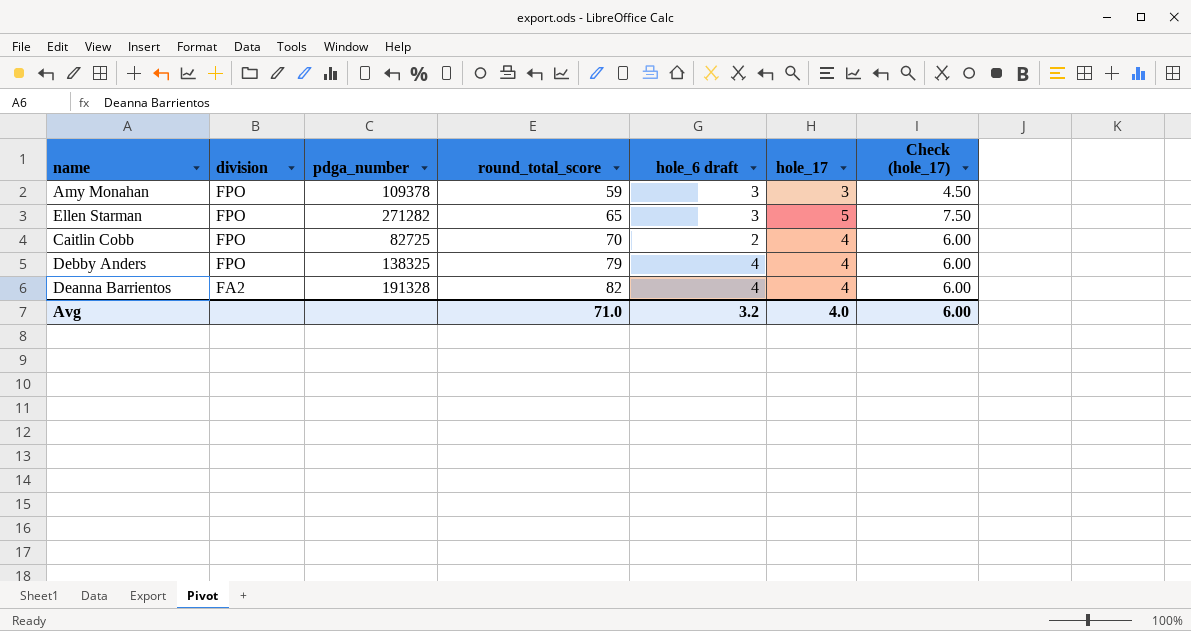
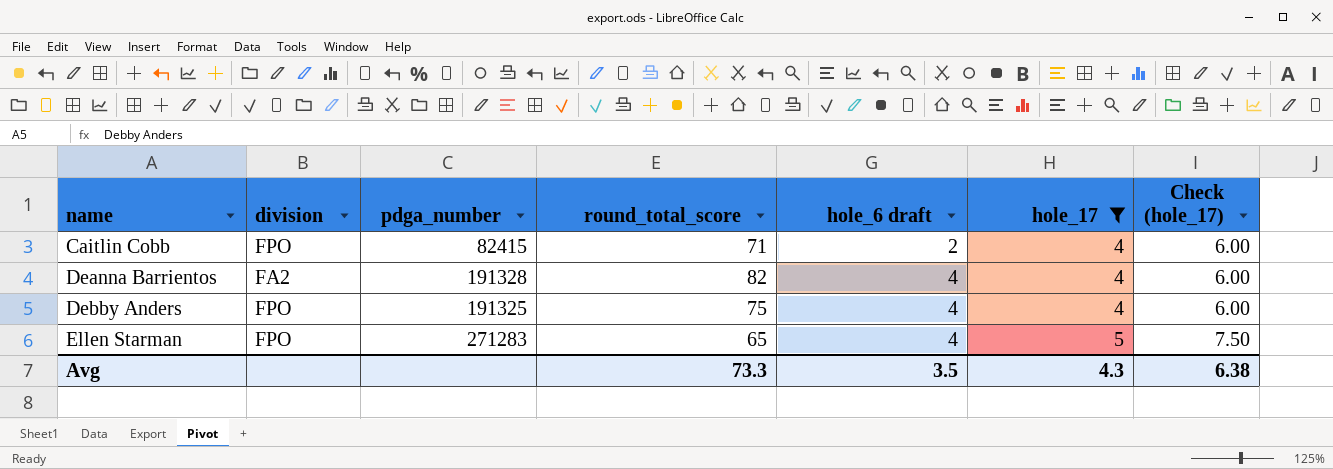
filter: none -> hole_17 != 3
row order: division descending -> name ascending
Caitlin Cobb | pdga_number: 82725 -> 82415
Caitlin Cobb | round_total_score: 70 -> 71
Debby Anders | pdga_number: 138325 -> 191325
Debby Anders | round_total_score: 79 -> 75
Ellen Starman | pdga_number: 271282 -> 271283
Ellen Starman | hole_6 draft: 3 -> 4
Avg | round_total_score: 71.0 -> 73.3
Avg | hole_6 draft: 3.2 -> 3.5
Avg | hole_17: 4.0 -> 4.3
Avg | Check (hole_17): 6.00 -> 6.38

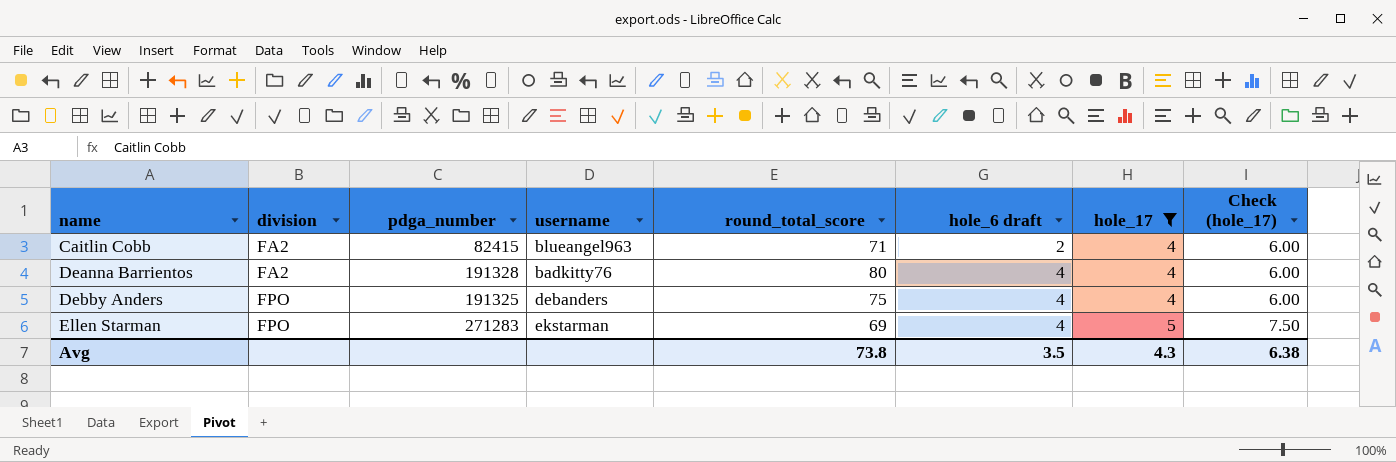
column username | position: none -> 4
Caitlin Cobb | division: FPO -> FA2
Deanna Barrientos | round_total_score: 82 -> 80
Ellen Starman | round_total_score: 65 -> 69
Avg | round_total_score: 73.3 -> 73.8

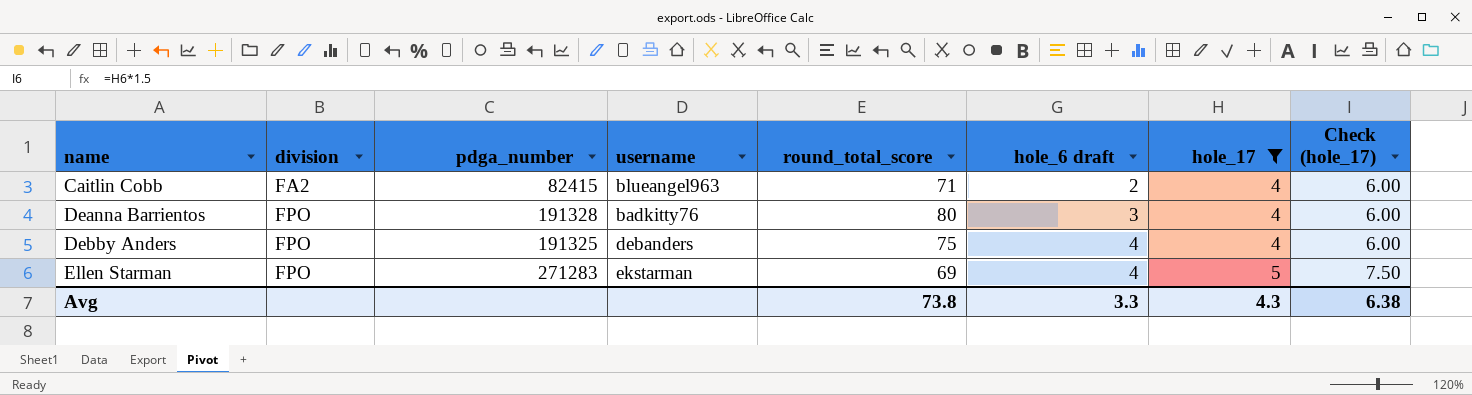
Deanna Barrientos | division: FA2 -> FPO
Deanna Barrientos | hole_6 draft: 4 -> 3
Avg | hole_6 draft: 3.5 -> 3.3

